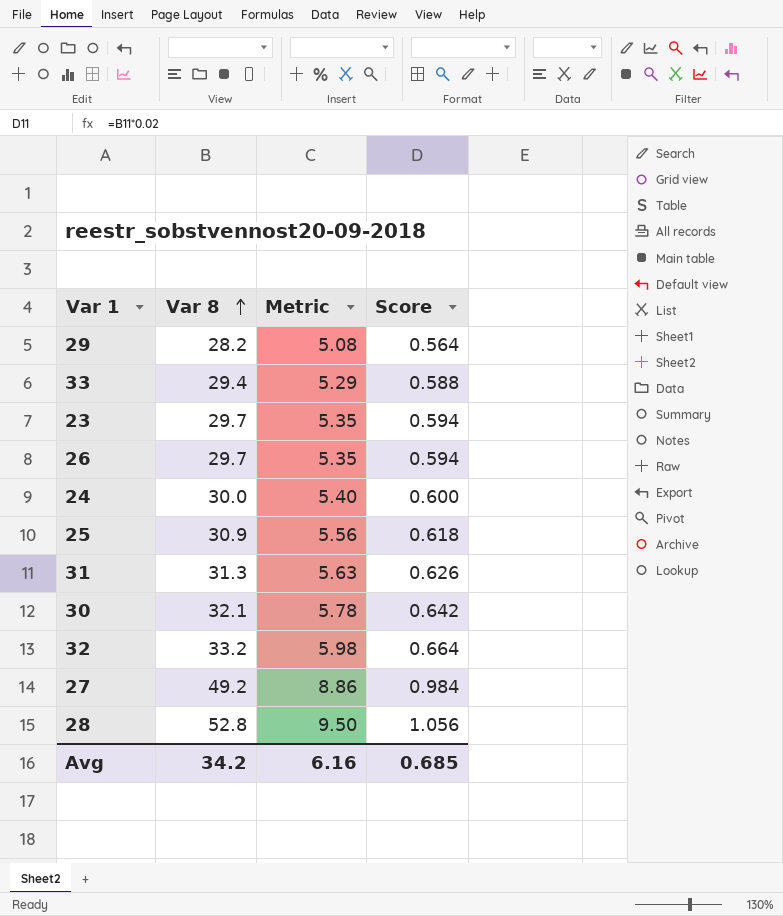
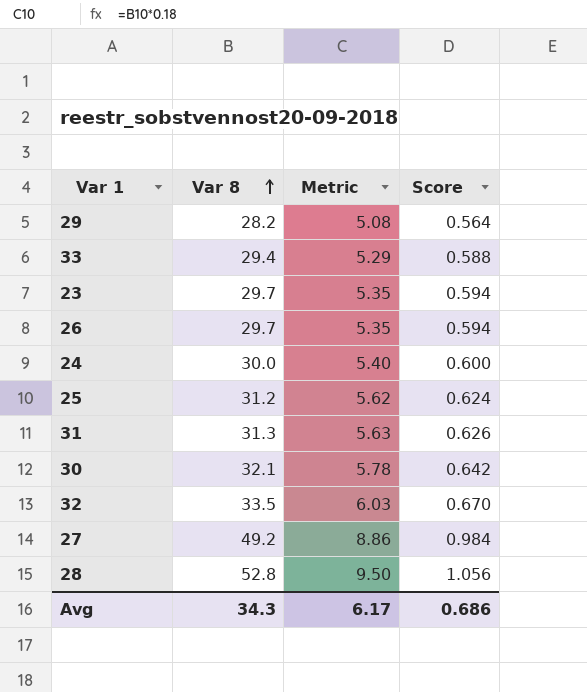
25 | Var 8: 30.9 -> 31.2
25 | Metric: 5.56 -> 5.62
25 | Score: 0.618 -> 0.624
32 | Var 8: 33.2 -> 33.5
32 | Metric: 5.98 -> 6.03
32 | Score: 0.664 -> 0.670
Avg | Var 8: 34.2 -> 34.3
Avg | Metric: 6.16 -> 6.17
Avg | Score: 0.685 -> 0.686

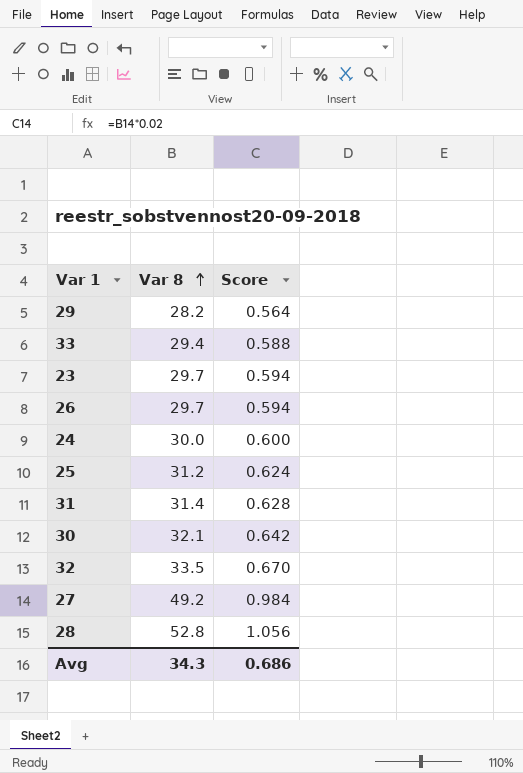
column Metric | formula: [Var 8] * 0.18 -> none
31 | Var 8: 31.3 -> 31.4
31 | Score: 0.626 -> 0.628

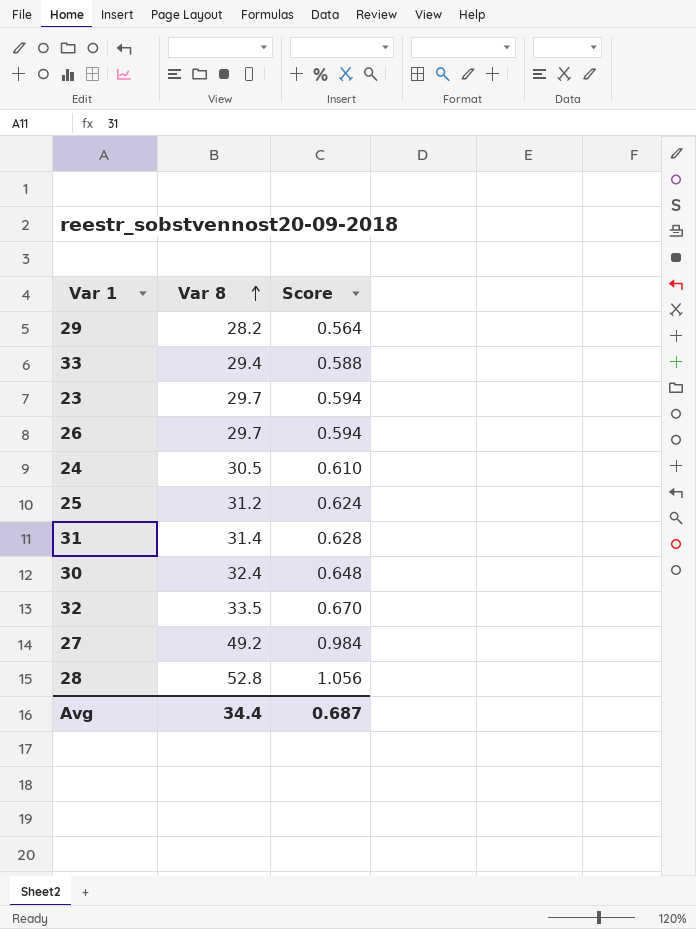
24 | Var 8: 30.0 -> 30.5
24 | Score: 0.600 -> 0.610
30 | Var 8: 32.1 -> 32.4
30 | Score: 0.642 -> 0.648
Avg | Var 8: 34.3 -> 34.4
Avg | Score: 0.686 -> 0.687

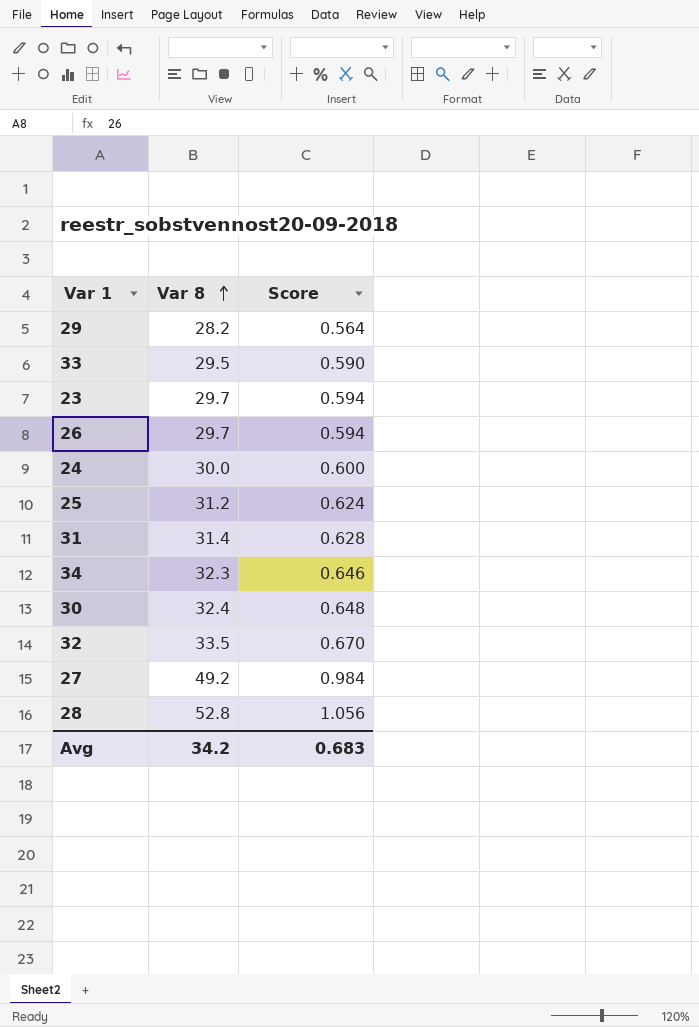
33 | Var 8: 29.4 -> 29.5
33 | Score: 0.588 -> 0.590
24 | Var 8: 30.5 -> 30.0
24 | Score: 0.610 -> 0.600
row 34: none -> 32.3 | 0.646
Avg | Var 8: 34.4 -> 34.2
Avg | Score: 0.687 -> 0.683

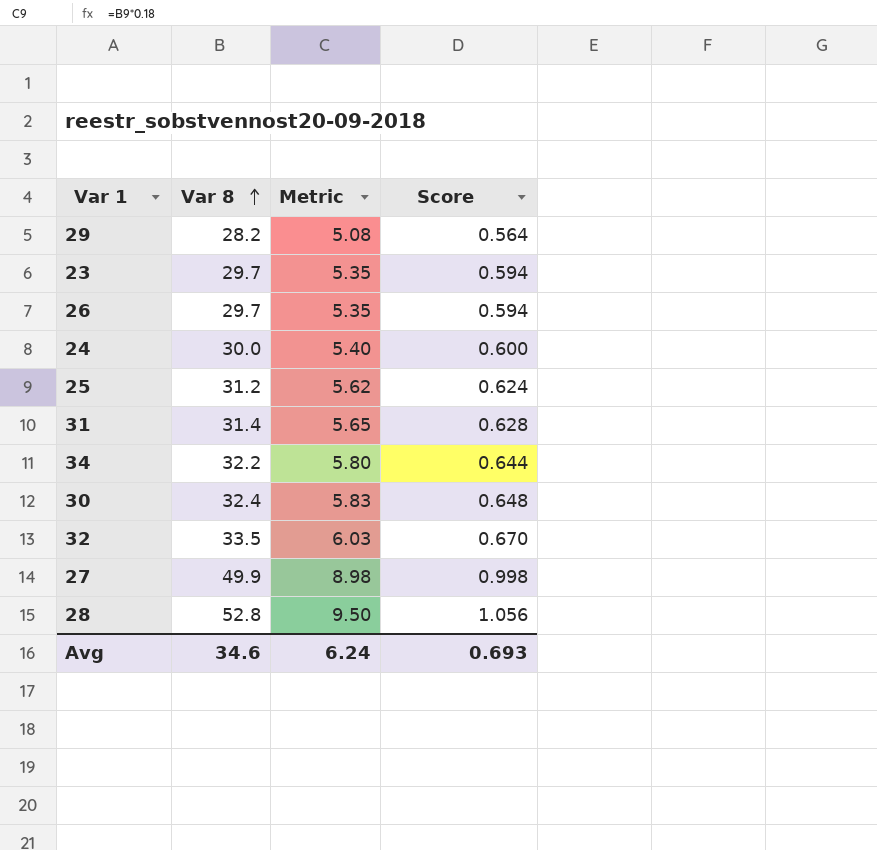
column Metric | formula: none -> [Var 8] * 0.18
row 33: 29.5 | 0.590 -> none
34 | Var 8: 32.3 -> 32.2
34 | Score: 0.646 -> 0.644
27 | Var 8: 49.2 -> 49.9
27 | Score: 0.984 -> 0.998
Avg | Var 8: 34.2 -> 34.6
Avg | Score: 0.683 -> 0.693

